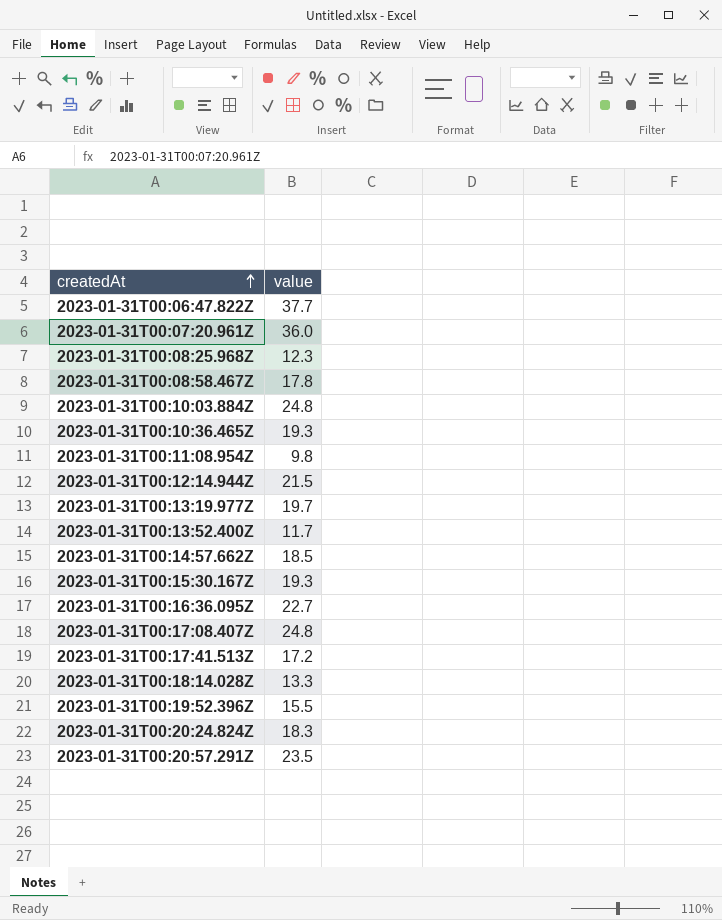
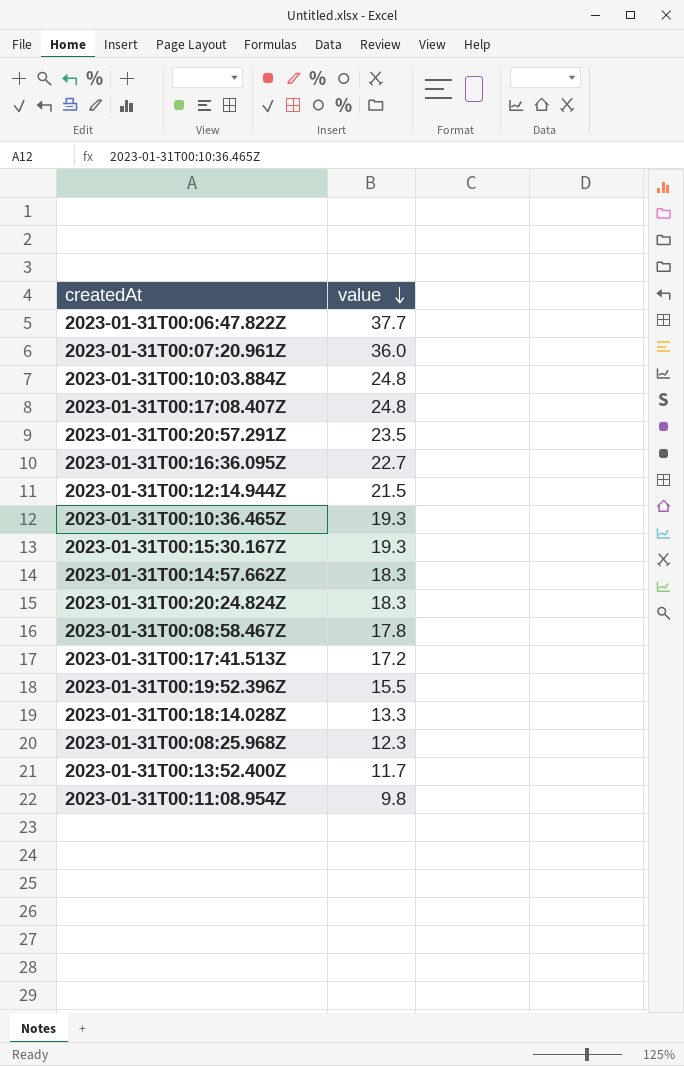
row order: createdAt ascending -> value descending
row 2023-01-31T00:13:19.977Z: 19.7 -> none
2023-01-31T00:14:57.662Z | value: 18.5 -> 18.3

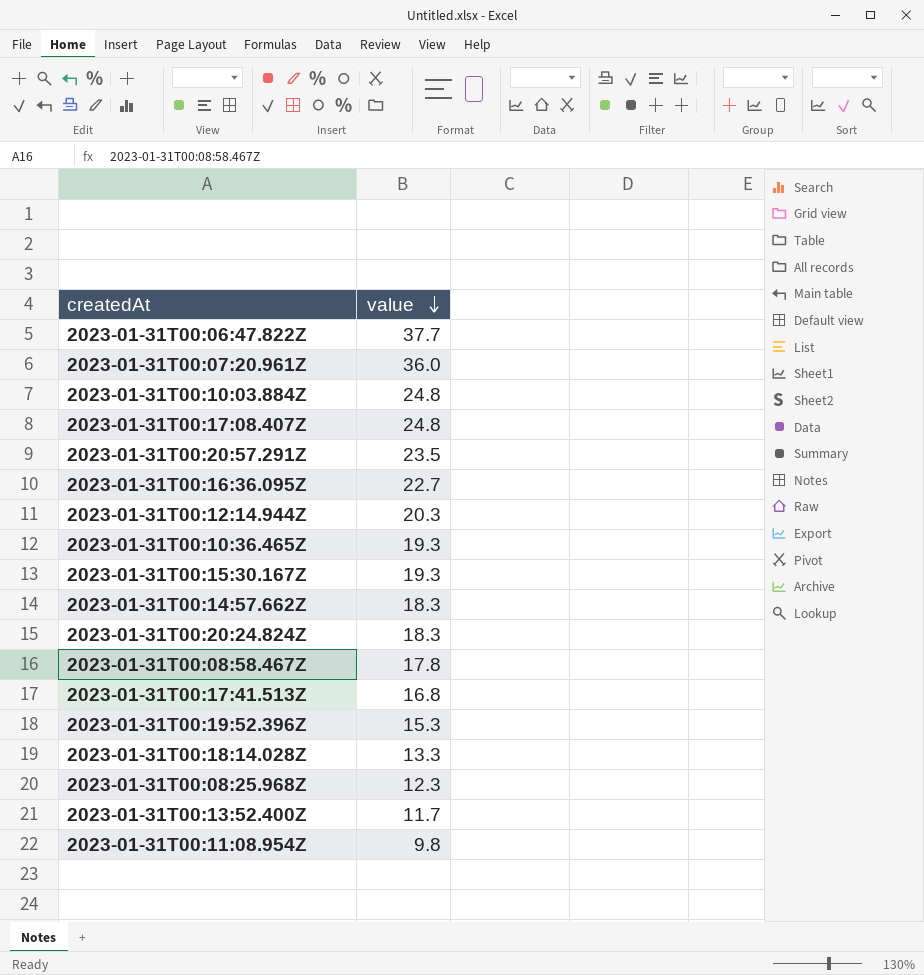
2023-01-31T00:12:14.944Z | value: 21.5 -> 20.3
2023-01-31T00:17:41.513Z | value: 17.2 -> 16.8
2023-01-31T00:19:52.396Z | value: 15.5 -> 15.3

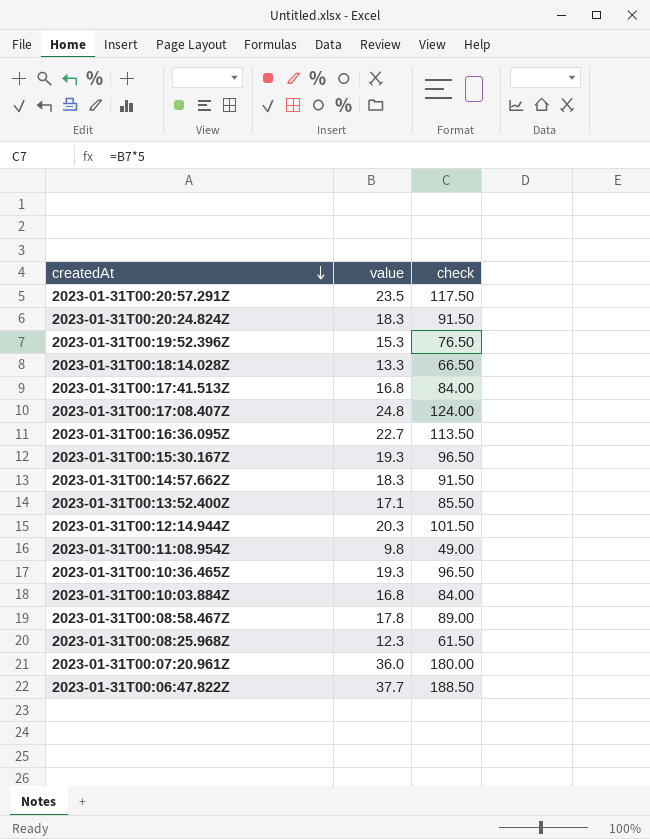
row order: value descending -> createdAt descending
column check | formula: none -> [value] * 5
2023-01-31T00:13:52.400Z | value: 11.7 -> 17.1
2023-01-31T00:10:03.884Z | value: 24.8 -> 16.8

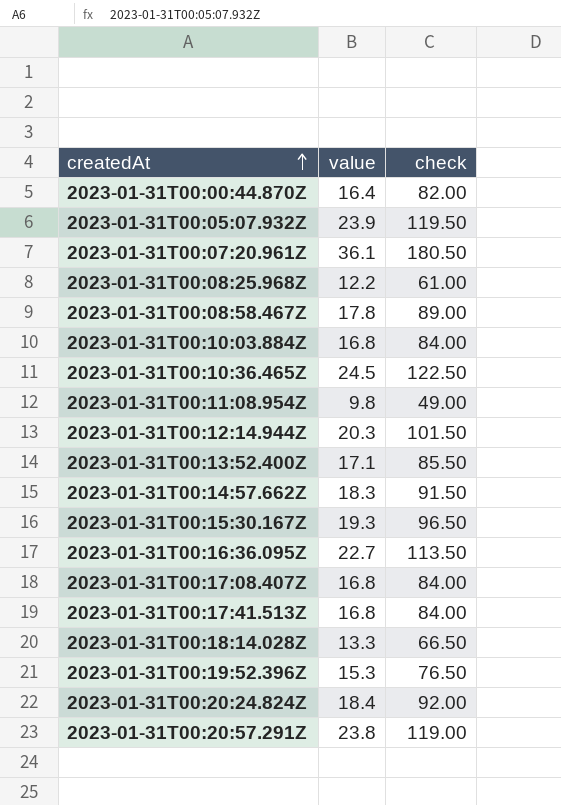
row order: createdAt descending -> createdAt ascending
row 2023-01-31T00:06:47.822Z: 37.7 | 188.50 -> none
row 2023-01-31T00:00:44.870Z: none -> 16.4 | 82.00
row 2023-01-31T00:05:07.932Z: none -> 23.9 | 119.50
2023-01-31T00:07:20.961Z | value: 36.0 -> 36.1
2023-01-31T00:07:20.961Z | check: 180.00 -> 180.50
2023-01-31T00:08:25.968Z | value: 12.3 -> 12.2
2023-01-31T00:08:25.968Z | check: 61.50 -> 61.00
2023-01-31T00:10:36.465Z | value: 19.3 -> 24.5
2023-01-31T00:10:36.465Z | check: 96.50 -> 122.50
2023-01-31T00:17:08.407Z | value: 24.8 -> 16.8
2023-01-31T00:17:08.407Z | check: 124.00 -> 84.00
2023-01-31T00:20:24.824Z | value: 18.3 -> 18.4
2023-01-31T00:20:24.824Z | check: 91.50 -> 92.00
2023-01-31T00:20:57.291Z | value: 23.5 -> 23.8
2023-01-31T00:20:57.291Z | check: 117.50 -> 119.00

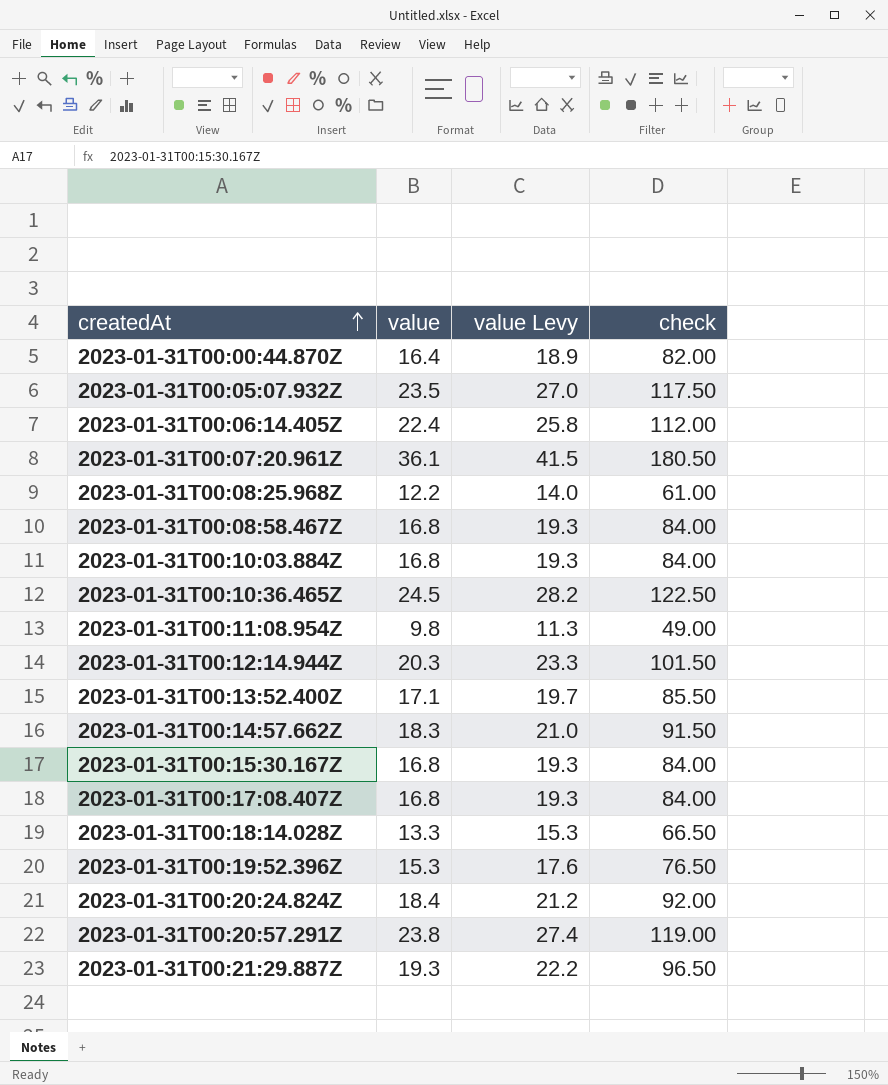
column value Levy | formula: none -> [value] * 1.15
row 2023-01-31T00:16:36.095Z: 22.7 | 113.50 -> none
row 2023-01-31T00:17:41.513Z: 16.8 | 84.00 -> none
2023-01-31T00:05:07.932Z | value: 23.9 -> 23.5
2023-01-31T00:05:07.932Z | check: 119.50 -> 117.50
row 2023-01-31T00:06:14.405Z: none -> 22.4 | 25.8 | 112.00
2023-01-31T00:08:58.467Z | value: 17.8 -> 16.8
2023-01-31T00:08:58.467Z | check: 89.00 -> 84.00
2023-01-31T00:15:30.167Z | value: 19.3 -> 16.8
2023-01-31T00:15:30.167Z | check: 96.50 -> 84.00
row 2023-01-31T00:21:29.887Z: none -> 19.3 | 22.2 | 96.50

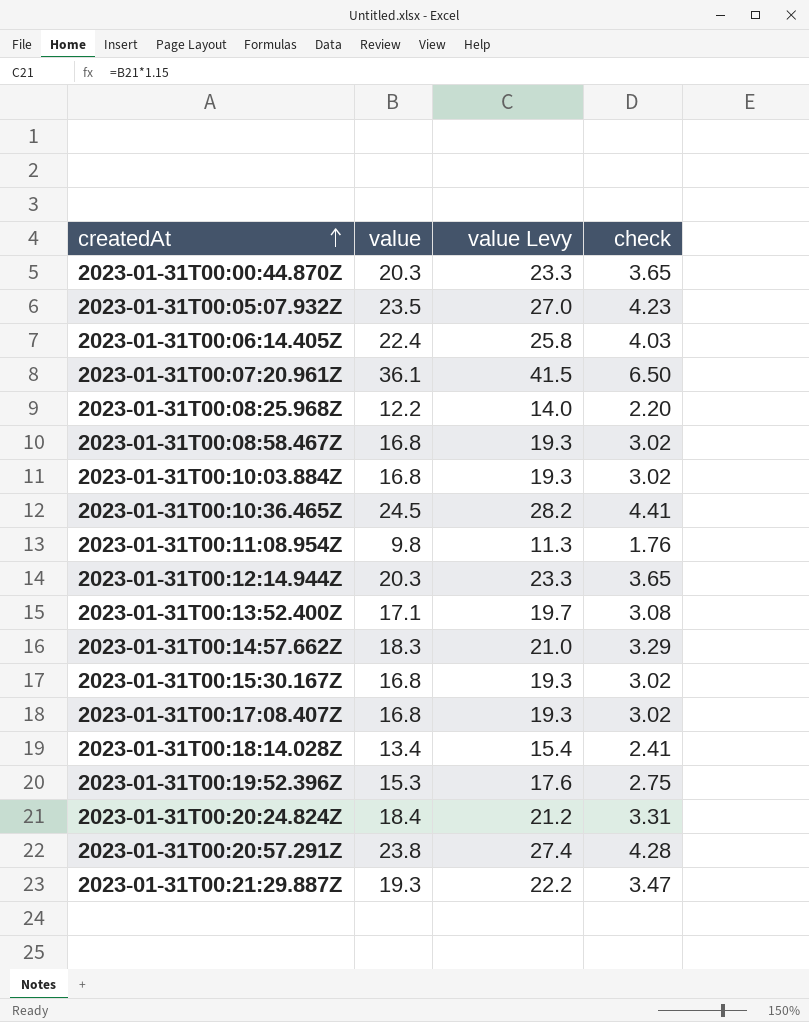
column check | formula: [value] * 5 -> [value] * 0.18
2023-01-31T00:00:44.870Z | value: 16.4 -> 20.3
2023-01-31T00:00:44.870Z | value Levy: 18.9 -> 23.3
2023-01-31T00:18:14.028Z | value: 13.3 -> 13.4
2023-01-31T00:18:14.028Z | value Levy: 15.3 -> 15.4

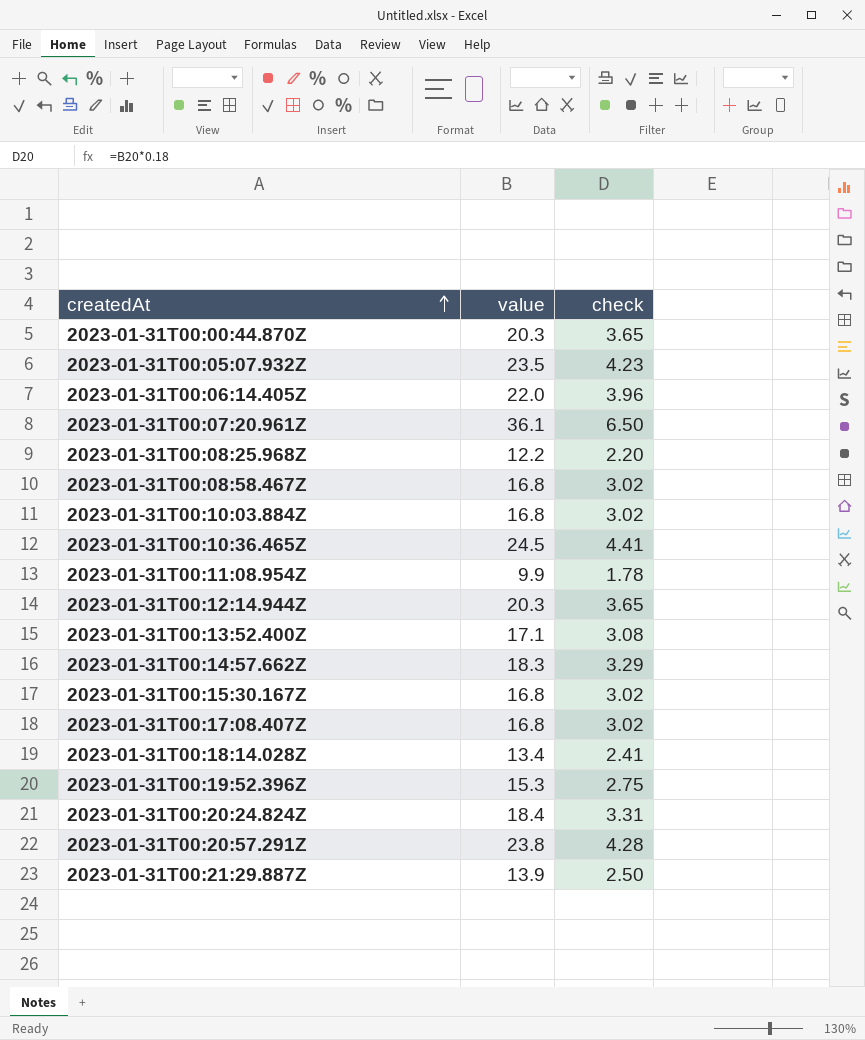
column value Levy | formula: [value] * 1.15 -> none
2023-01-31T00:06:14.405Z | value: 22.4 -> 22.0
2023-01-31T00:06:14.405Z | check: 4.03 -> 3.96
2023-01-31T00:11:08.954Z | value: 9.8 -> 9.9
2023-01-31T00:11:08.954Z | check: 1.76 -> 1.78
2023-01-31T00:21:29.887Z | value: 19.3 -> 13.9
2023-01-31T00:21:29.887Z | check: 3.47 -> 2.50

